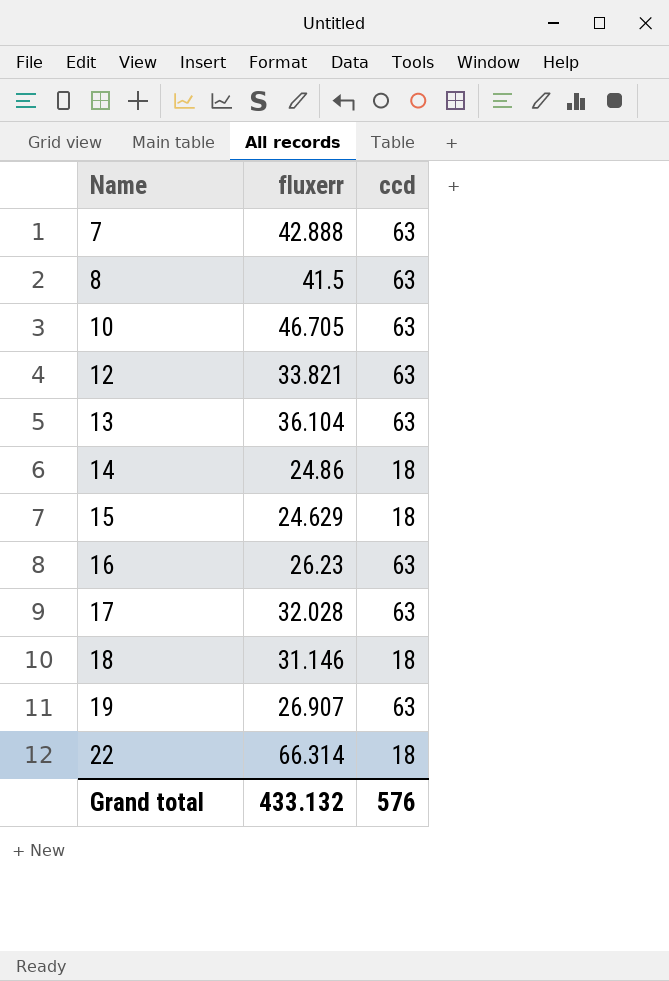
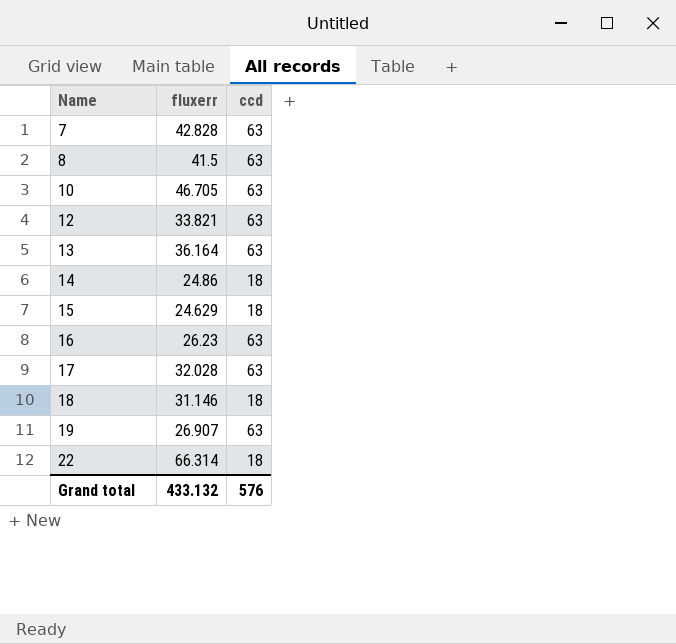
7 | fluxerr: 42.888 -> 42.828
13 | fluxerr: 36.104 -> 36.164

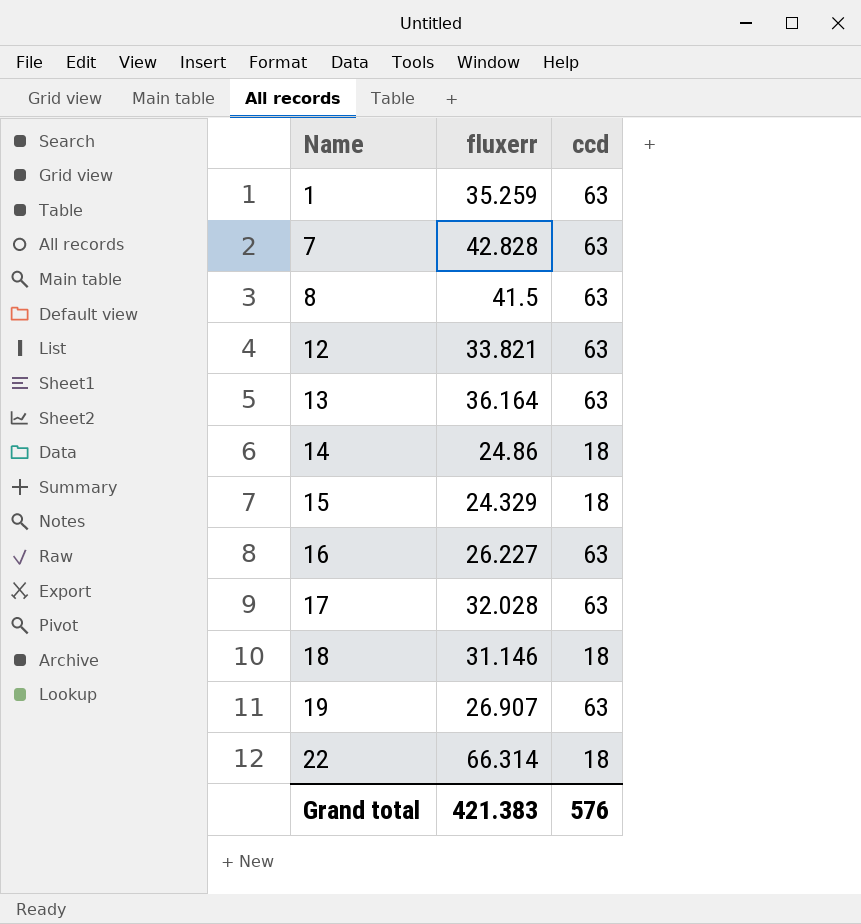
row 10: 46.705 | 63 -> none
row 1: none -> 35.259 | 63
15 | fluxerr: 24.629 -> 24.329
16 | fluxerr: 26.23 -> 26.227
Grand total | fluxerr: 433.132 -> 421.383

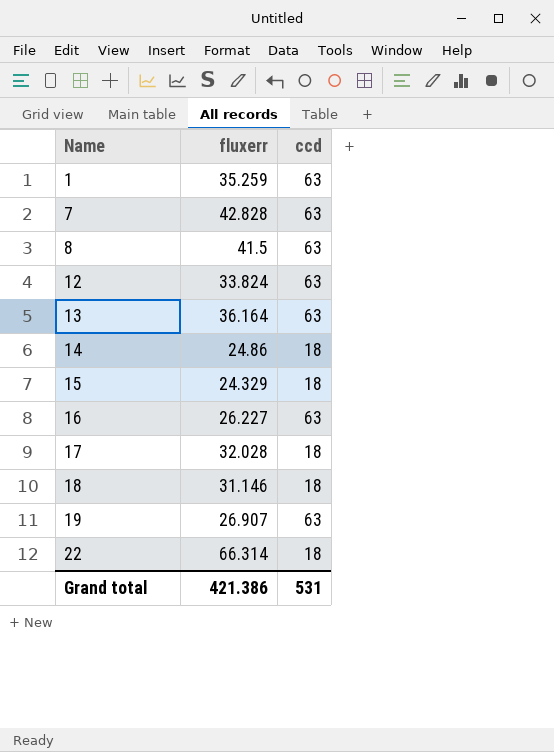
12 | fluxerr: 33.821 -> 33.824
17 | ccd: 63 -> 18
Grand total | fluxerr: 421.383 -> 421.386
Grand total | ccd: 576 -> 531

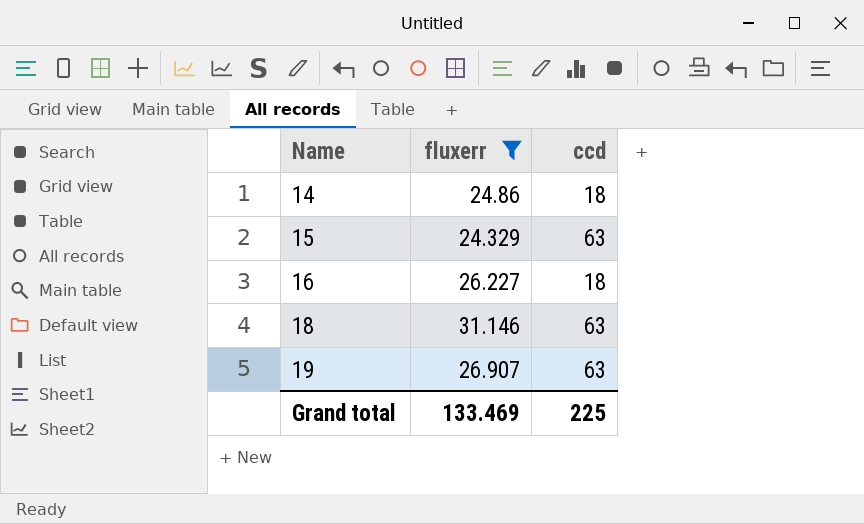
filter: none -> fluxerr <= 31.146
15 | ccd: 18 -> 63
16 | ccd: 63 -> 18
18 | ccd: 18 -> 63
Grand total | fluxerr: 421.386 -> 133.469
Grand total | ccd: 531 -> 225

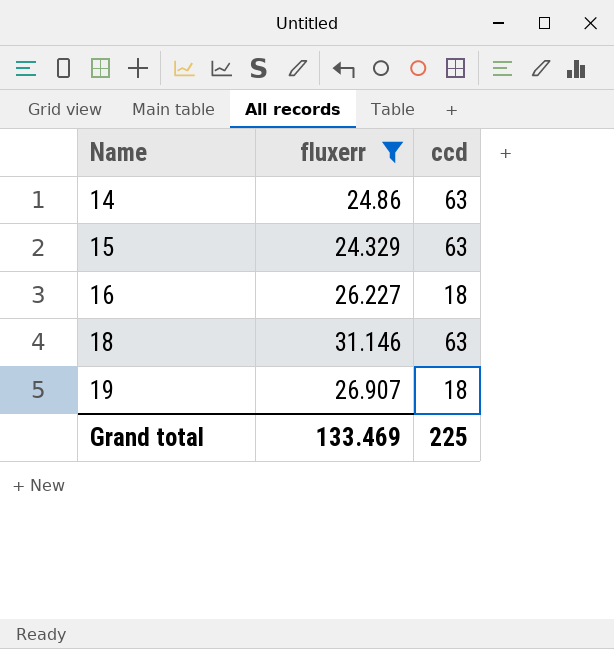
14 | ccd: 18 -> 63
19 | ccd: 63 -> 18

